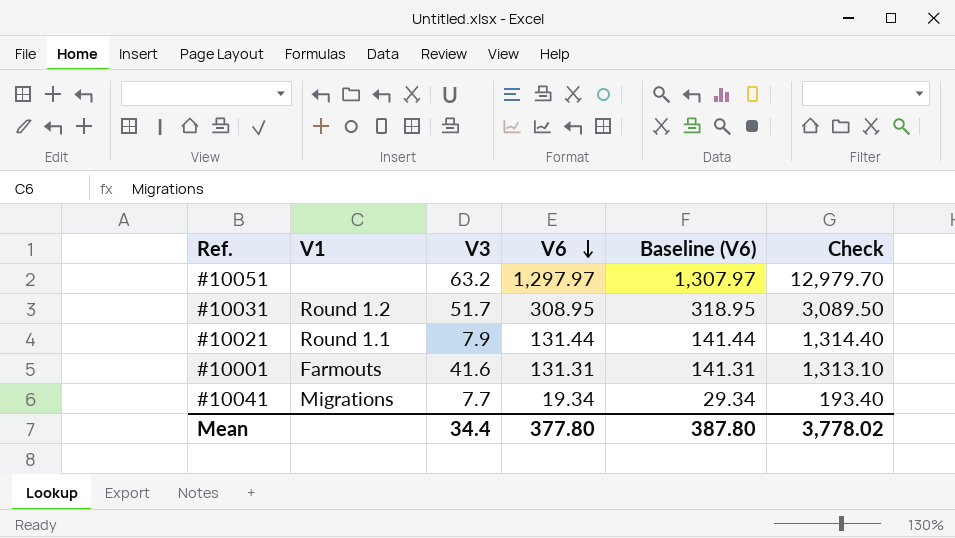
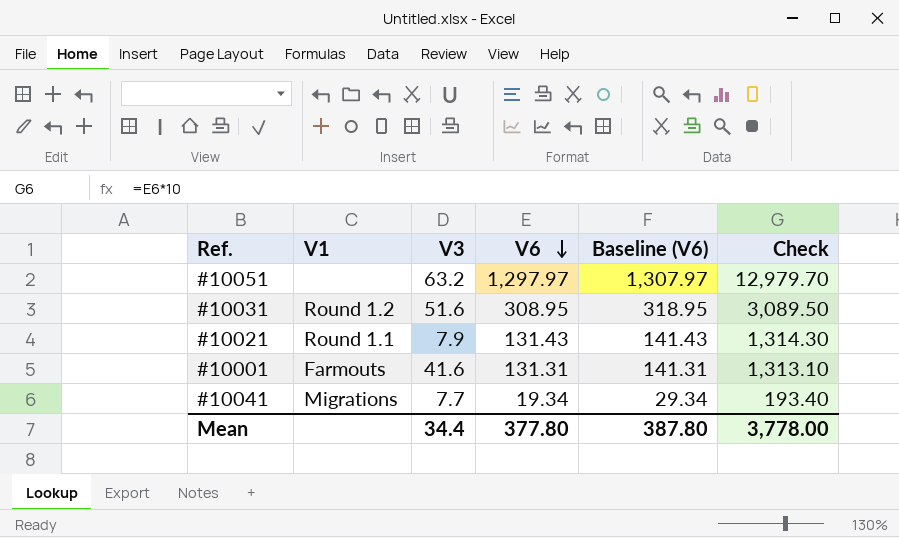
#10031 | V3: 51.7 -> 51.6
#10021 | V6: 131.44 -> 131.43
#10021 | Baseline (V6): 141.44 -> 141.43
#10021 | Check: 1,314.40 -> 1,314.30
Mean | Check: 3,778.02 -> 3,778.00

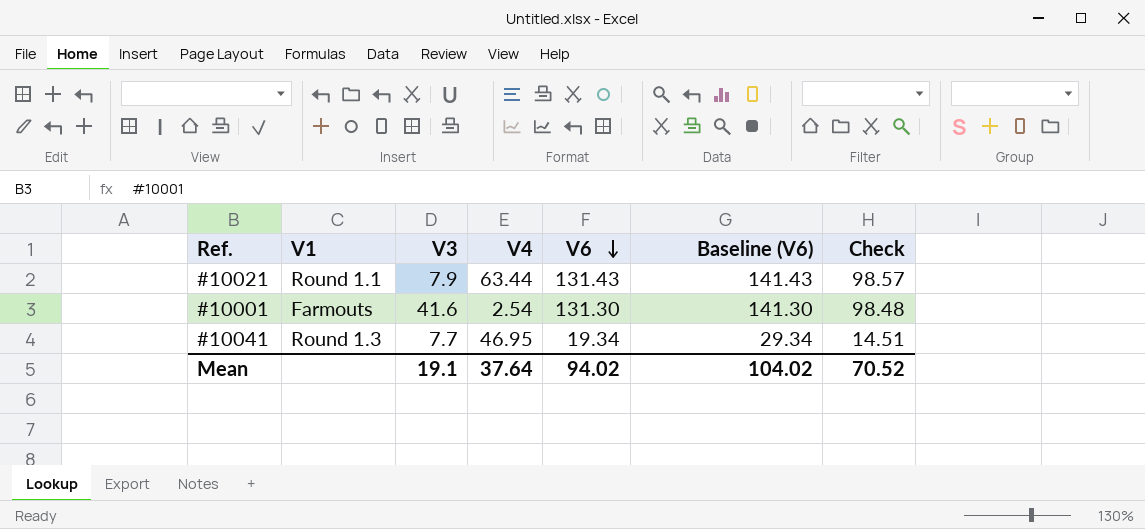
column V4 | position: none -> 4
column Check | formula: [V6] * 10 -> [V6] * 0.75
row #10051: none | 63.2 | 1,297.97 | 1,307.97 | 12,979.70 -> none
row #10031: Round 1.2 | 51.6 | 308.95 | 318.95 | 3,089.50 -> none
#10001 | V6: 131.31 -> 131.30
#10001 | Baseline (V6): 141.31 -> 141.30
#10041 | V1: Migrations -> Round 1.3
Mean | V3: 34.4 -> 19.1
Mean | V6: 377.80 -> 94.02
Mean | Baseline (V6): 387.80 -> 104.02
Mean | Check: 3,778.00 -> 70.52

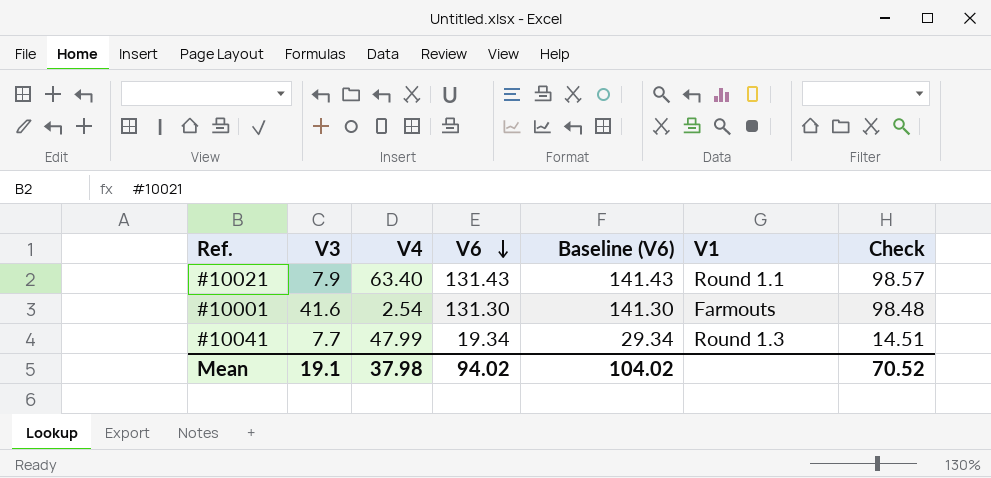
column V1 | position: 2 -> 6
#10021 | V4: 63.44 -> 63.40
#10041 | V4: 46.95 -> 47.99
Mean | V4: 37.64 -> 37.98

